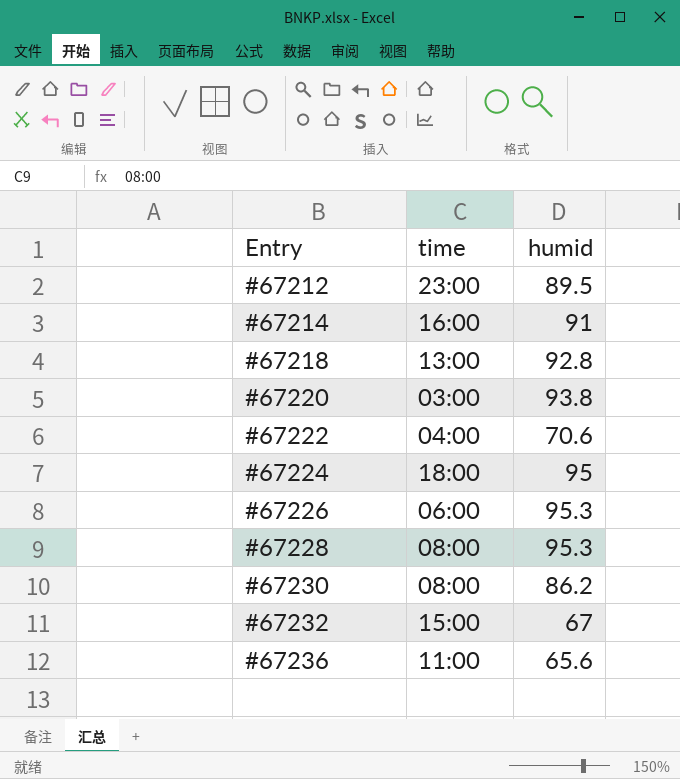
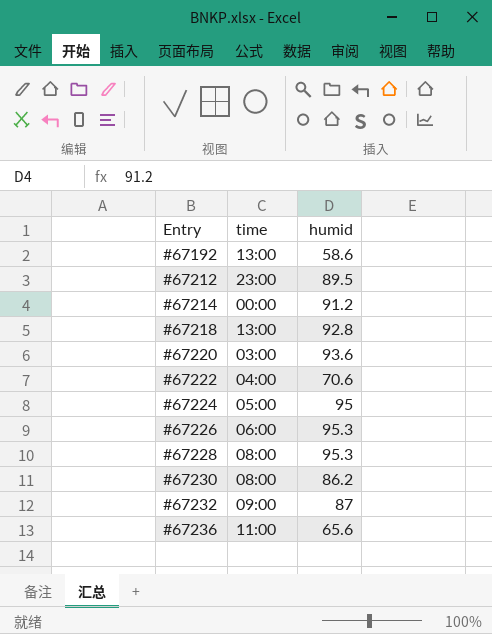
row #67192: none -> 13:00 | 58.6
#67214 | time: 16:00 -> 00:00
#67214 | humid: 91 -> 91.2
#67220 | humid: 93.8 -> 93.6
#67224 | time: 18:00 -> 05:00
#67232 | time: 15:00 -> 09:00
#67232 | humid: 67 -> 87

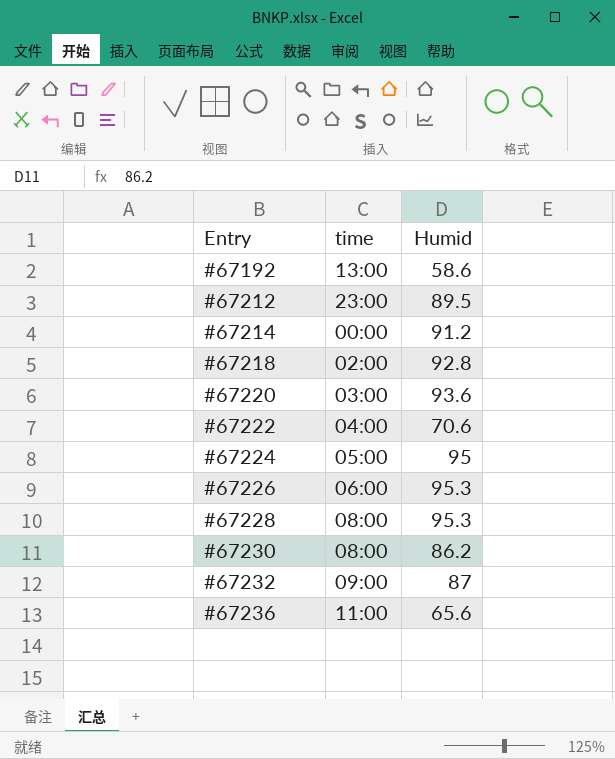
column name: humid -> Humid
#67218 | time: 13:00 -> 02:00

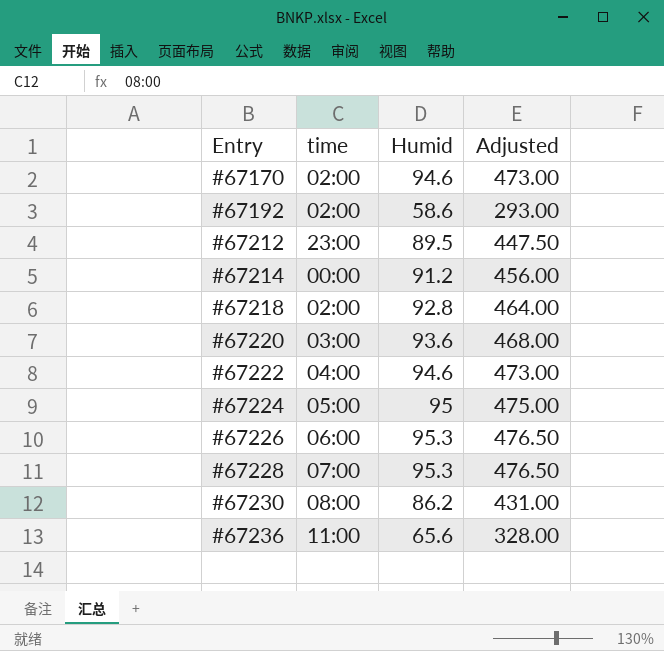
column Adjusted | formula: none -> [Humid] * 5
row #67232: 09:00 | 87 -> none
row #67170: none -> 02:00 | 94.6 | 473.00
#67192 | time: 13:00 -> 02:00
#67222 | Humid: 70.6 -> 94.6
#67228 | time: 08:00 -> 07:00

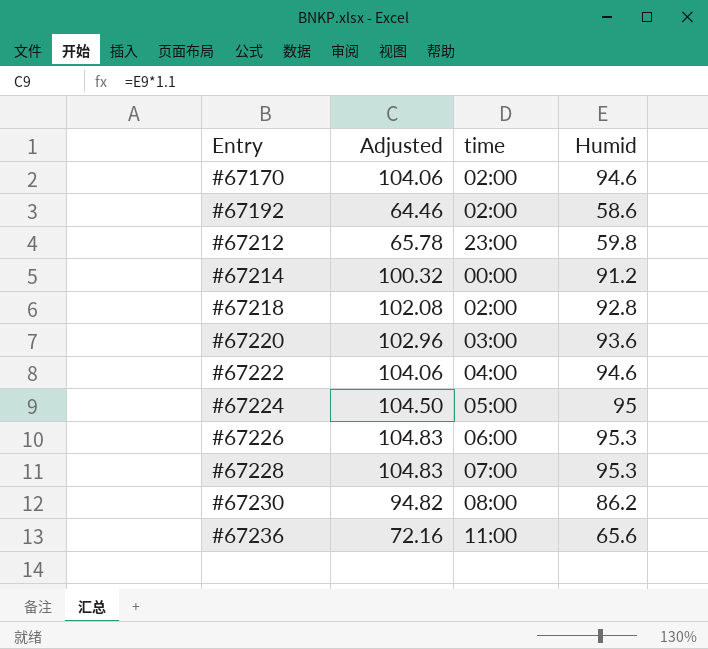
column Adjusted | formula: [Humid] * 5 -> [Humid] * 1.1
column Adjusted | position: 4 -> 2
#67212 | Humid: 89.5 -> 59.8

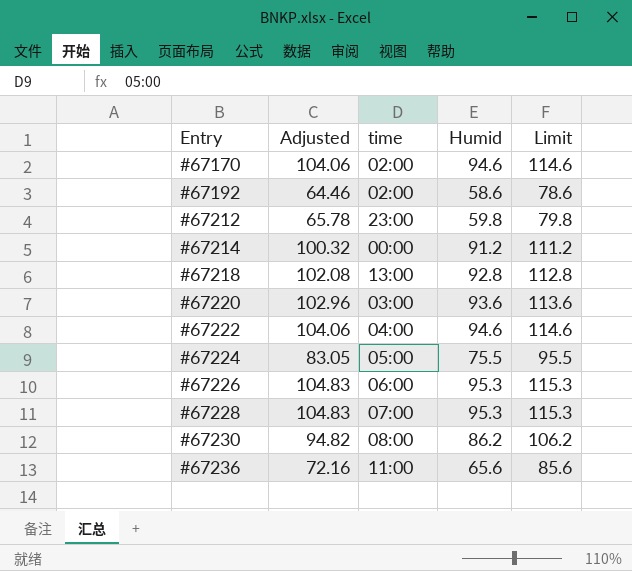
column Limit | formula: none -> [Humid] + 20
#67218 | time: 02:00 -> 13:00
#67224 | Adjusted: 104.50 -> 83.05
#67224 | Humid: 95 -> 75.5

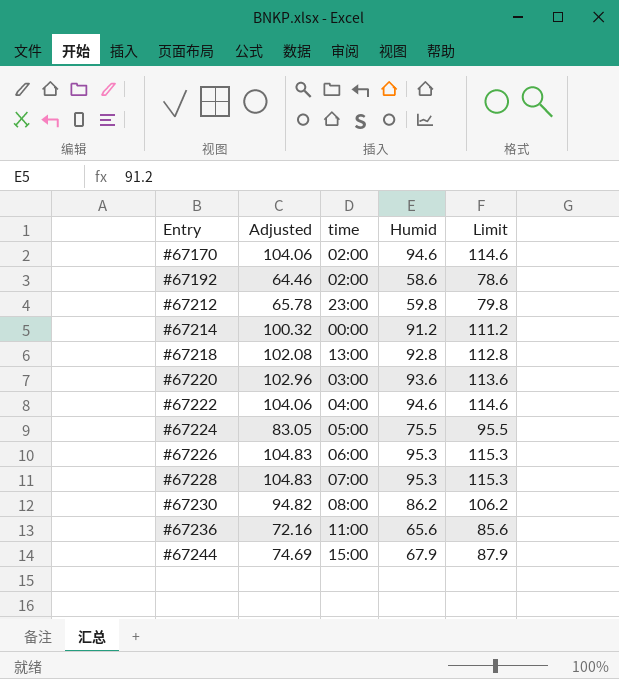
row #67244: none -> 74.69 | 15:00 | 67.9 | 87.9

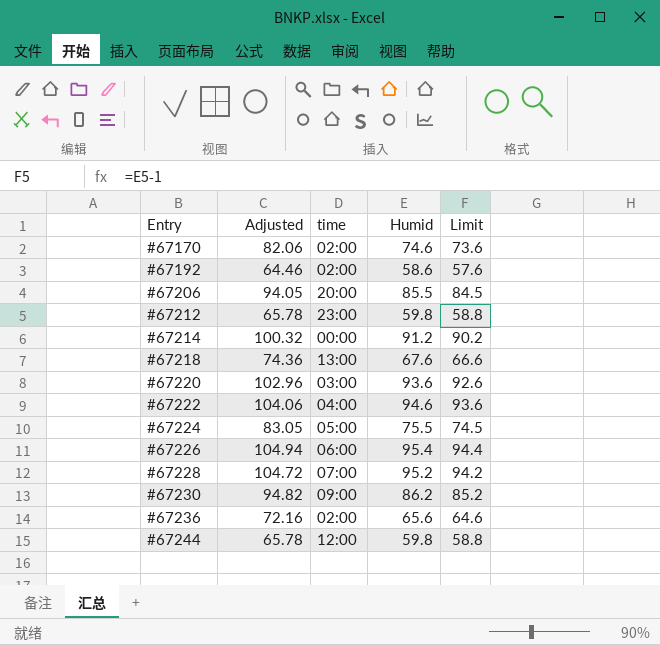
column Limit | formula: [Humid] + 20 -> [Humid] - 1
#67170 | Adjusted: 104.06 -> 82.06
#67170 | Humid: 94.6 -> 74.6
row #67206: none -> 94.05 | 20:00 | 85.5 | 84.5
#67218 | Adjusted: 102.08 -> 74.36
#67218 | Humid: 92.8 -> 67.6
#67226 | Adjusted: 104.83 -> 104.94
#67226 | Humid: 95.3 -> 95.4
#67228 | Adjusted: 104.83 -> 104.72
#67228 | Humid: 95.3 -> 95.2
#67230 | time: 08:00 -> 09:00
#67236 | time: 11:00 -> 02:00
#67244 | Adjusted: 74.69 -> 65.78
#67244 | time: 15:00 -> 12:00
#67244 | Humid: 67.9 -> 59.8

